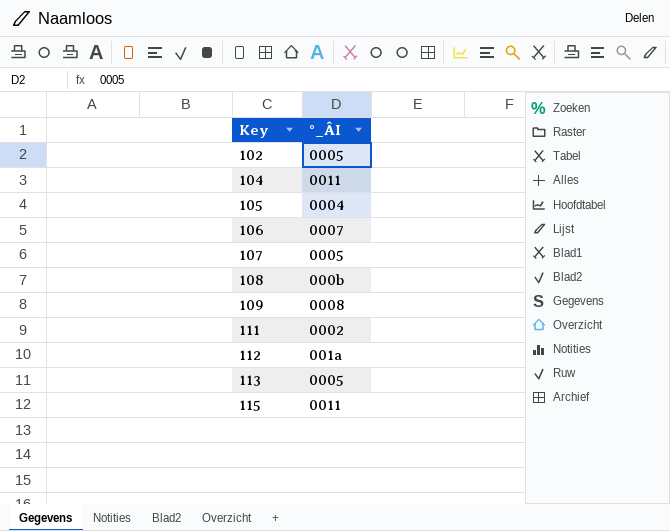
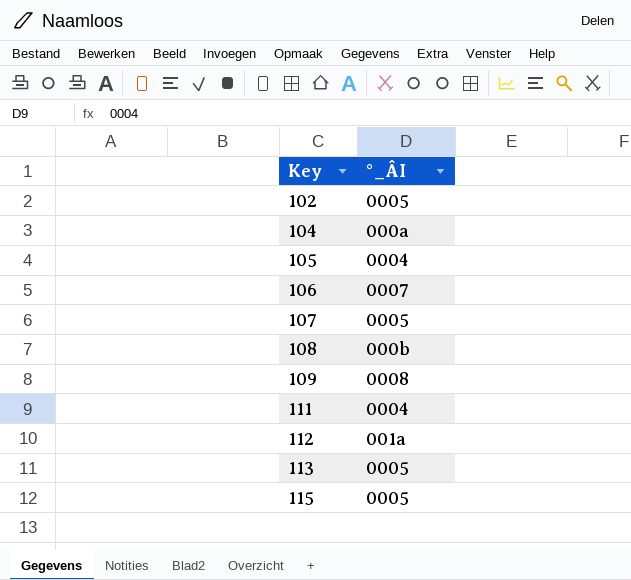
104 | °_ÂI: 0011 -> 000a
111 | °_ÂI: 0002 -> 0004
115 | °_ÂI: 0011 -> 0005

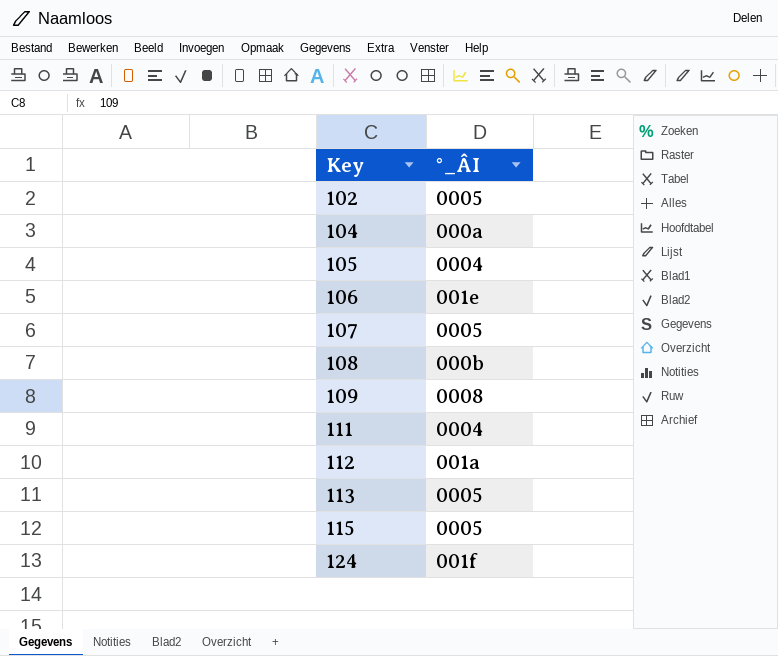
106 | °_ÂI: 0007 -> 001e
row 124: none -> 001f

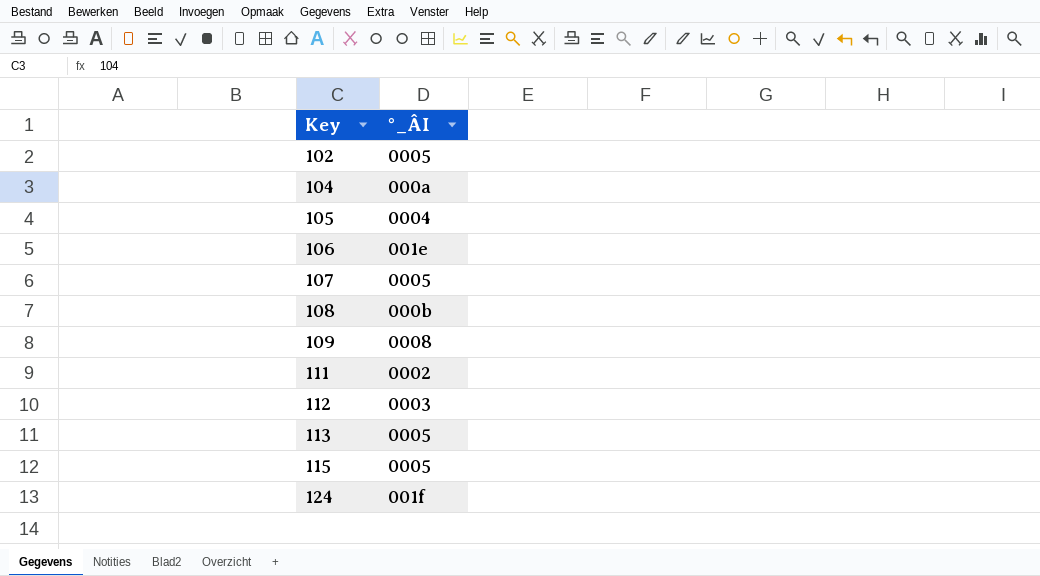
111 | °_ÂI: 0004 -> 0002
112 | °_ÂI: 001a -> 0003

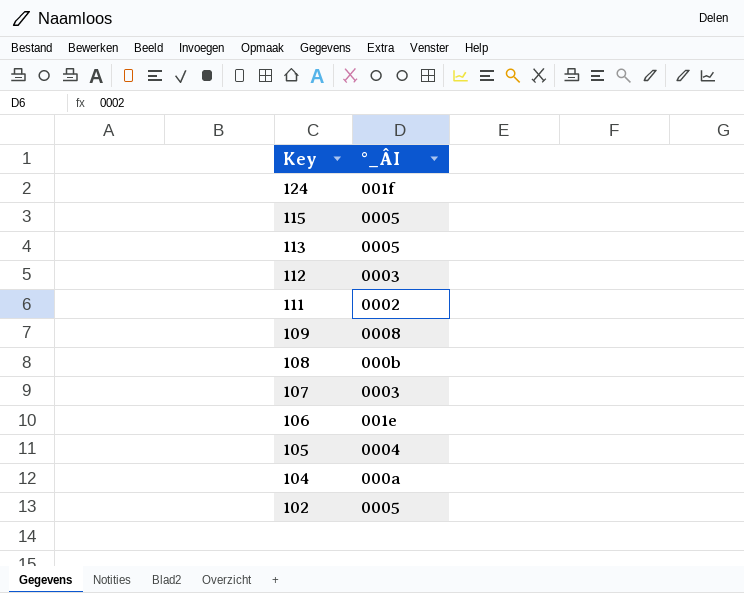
row order: Key ascending -> Key descending
107 | °_ÂI: 0005 -> 0003

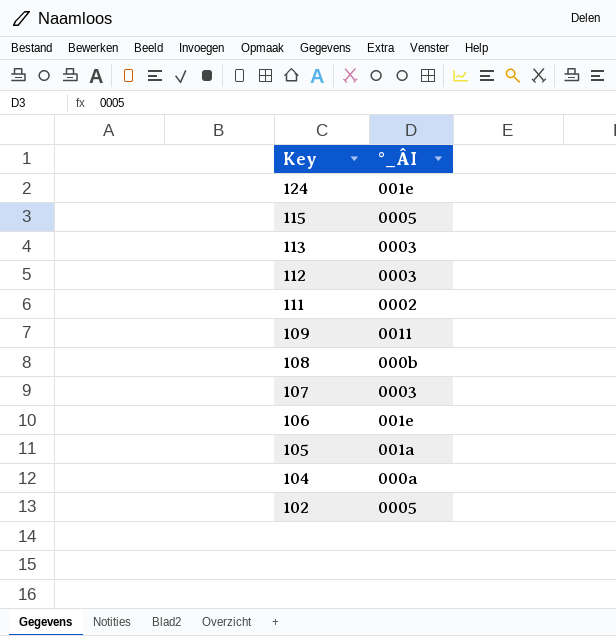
124 | °_ÂI: 001f -> 001e
113 | °_ÂI: 0005 -> 0003
109 | °_ÂI: 0008 -> 0011
105 | °_ÂI: 0004 -> 001a

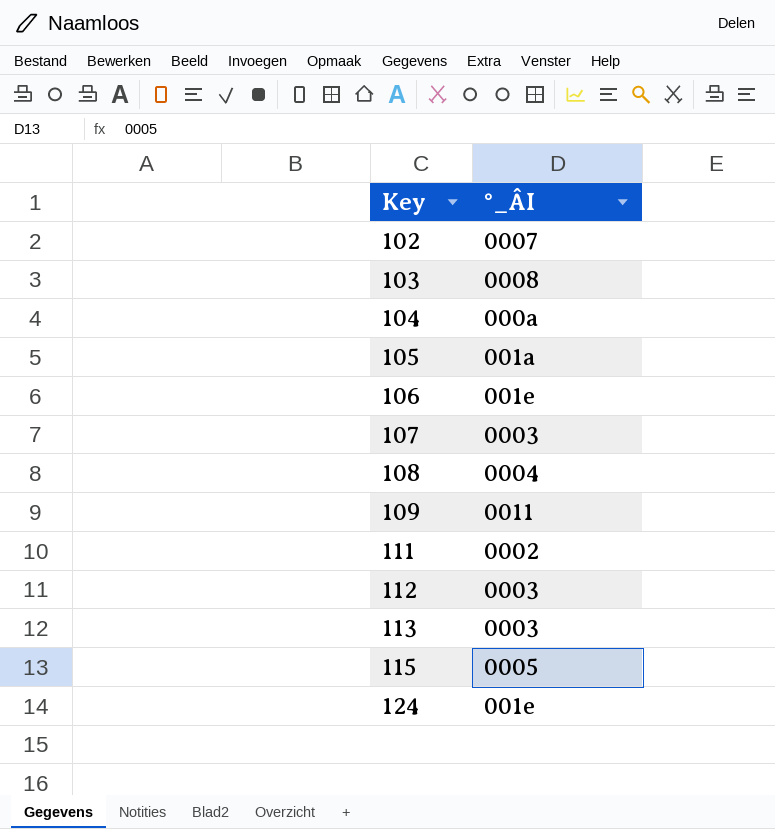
row order: Key descending -> Key ascending
102 | °_ÂI: 0005 -> 0007
row 103: none -> 0008
108 | °_ÂI: 000b -> 0004

